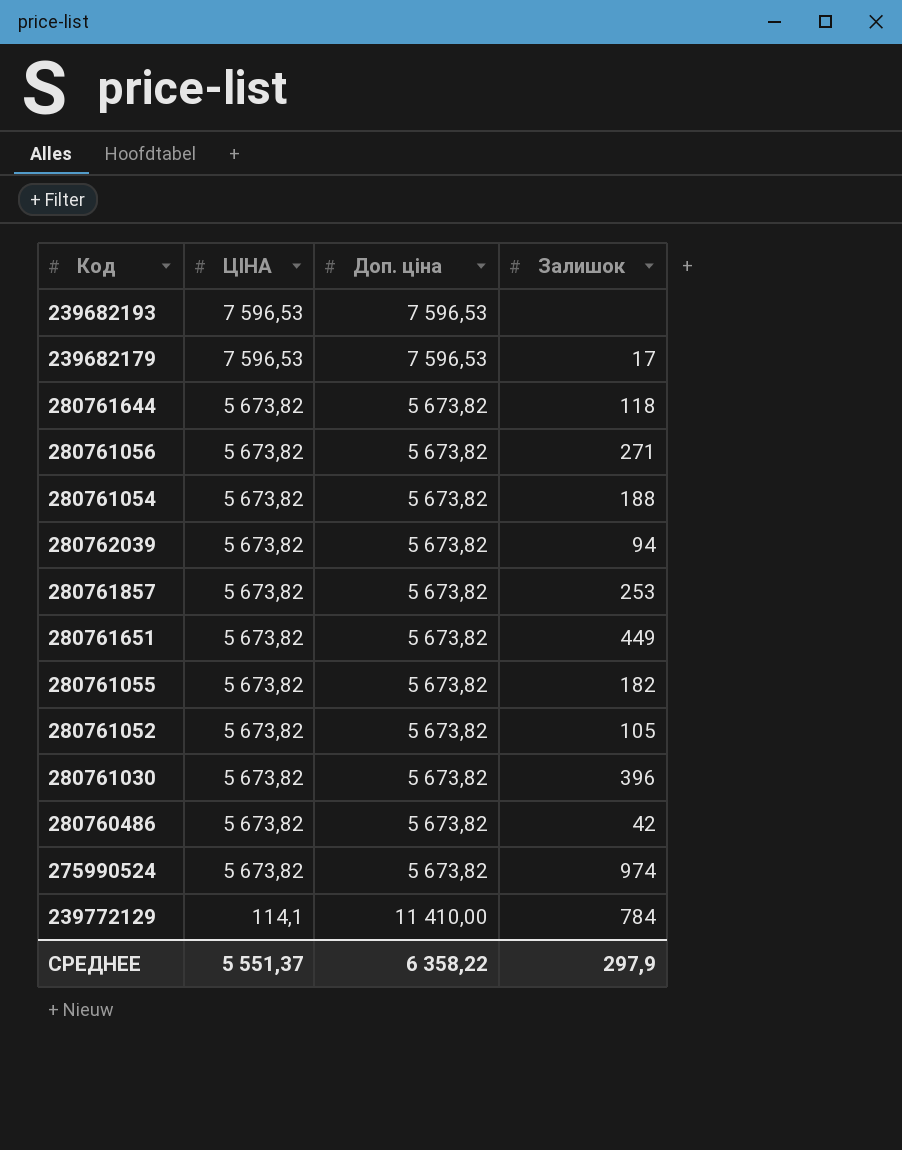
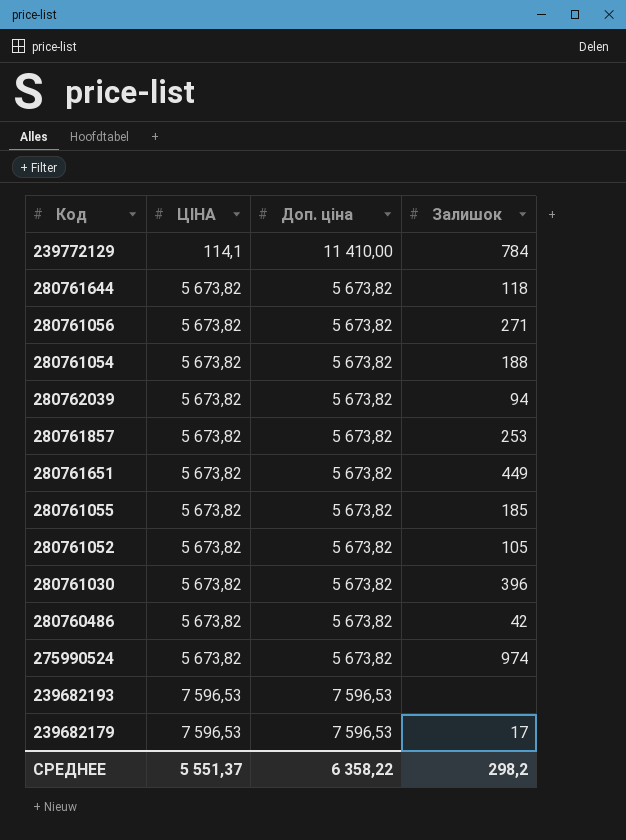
row order: ЦІНА descending -> ЦІНА ascending
280761055 | Залишок: 182 -> 185
СРЕДНЕЕ | Залишок: 297,9 -> 298,2

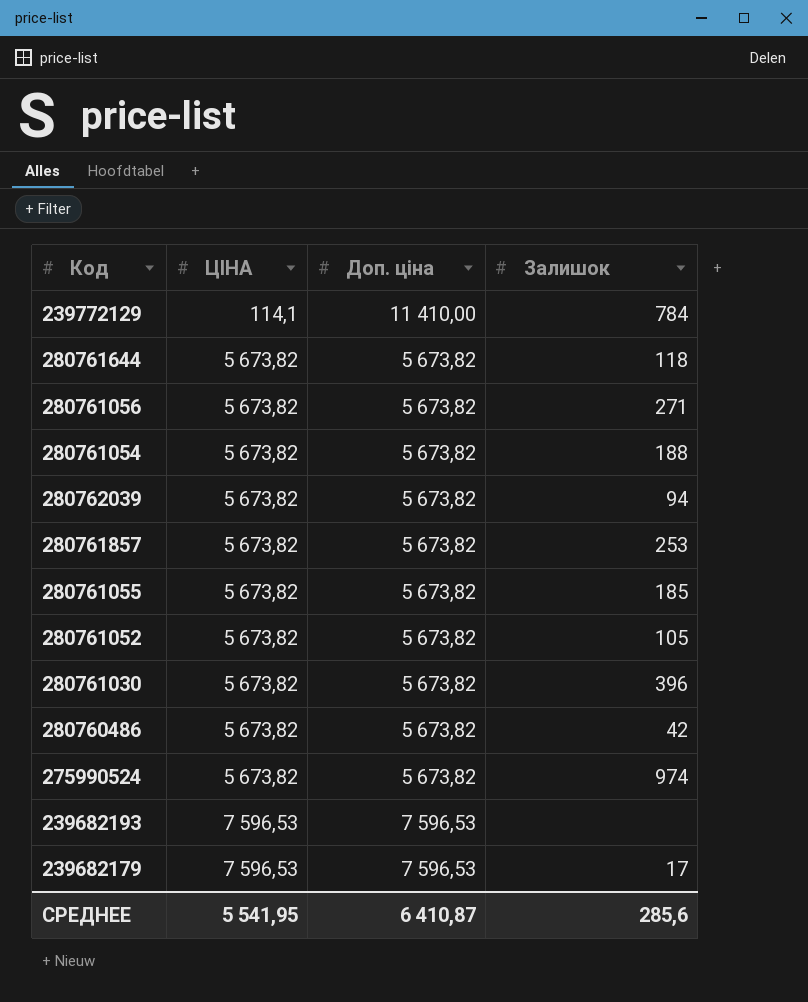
row 280761651: 5 673,82 | 5 673,82 | 449 -> none
СРЕДНЕЕ | ЦІНА: 5 551,37 -> 5 541,95
СРЕДНЕЕ | Доп. ціна: 6 358,22 -> 6 410,87
СРЕДНЕЕ | Залишок: 298,2 -> 285,6

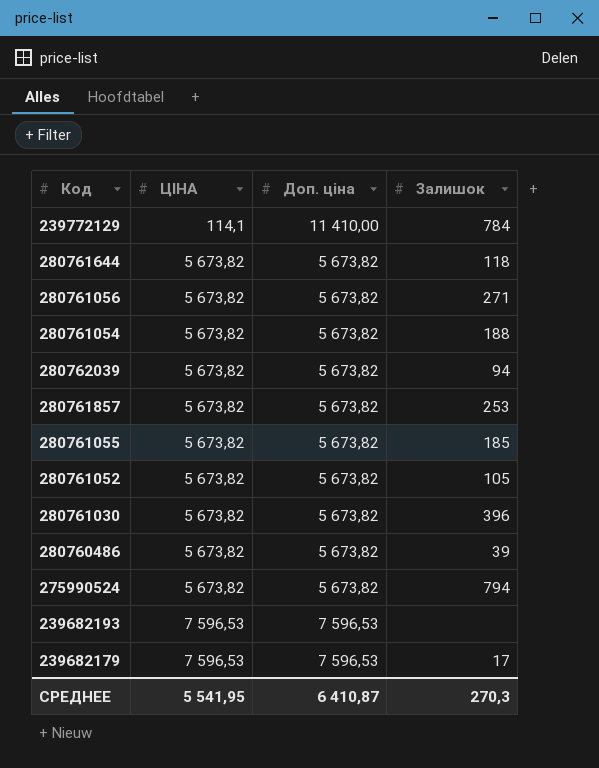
280760486 | Залишок: 42 -> 39
275990524 | Залишок: 974 -> 794
СРЕДНЕЕ | Залишок: 285,6 -> 270,3

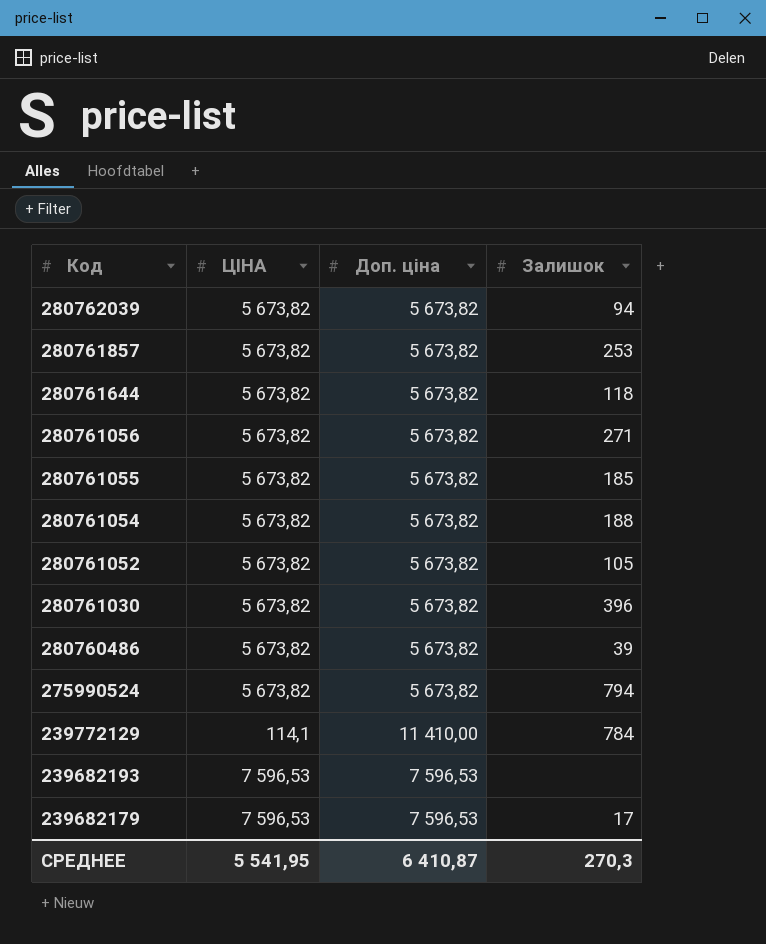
row order: ЦІНА ascending -> Код descending

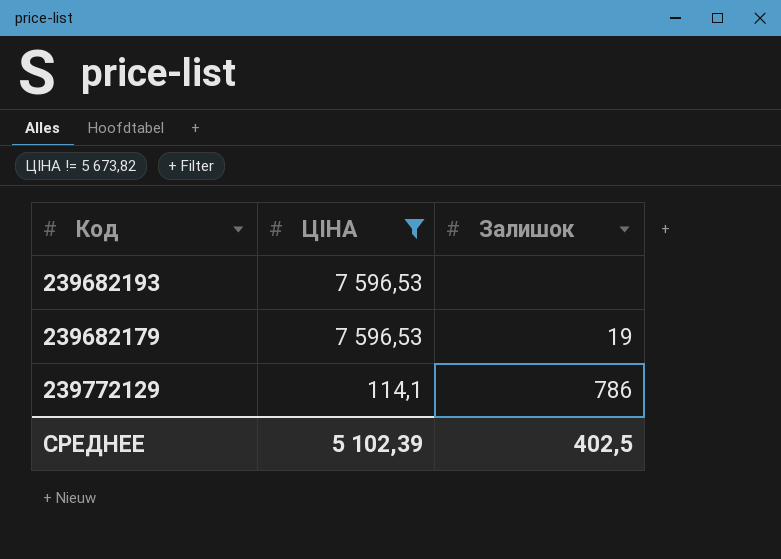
filter: none -> ЦІНА != 5 673,82
row order: Код descending -> ЦІНА descending
column Доп. ціна | position: 3 -> none
239682179 | Залишок: 17 -> 19
239772129 | Залишок: 784 -> 786
СРЕДНЕЕ | ЦІНА: 5 541,95 -> 5 102,39
СРЕДНЕЕ | Залишок: 270,3 -> 402,5

